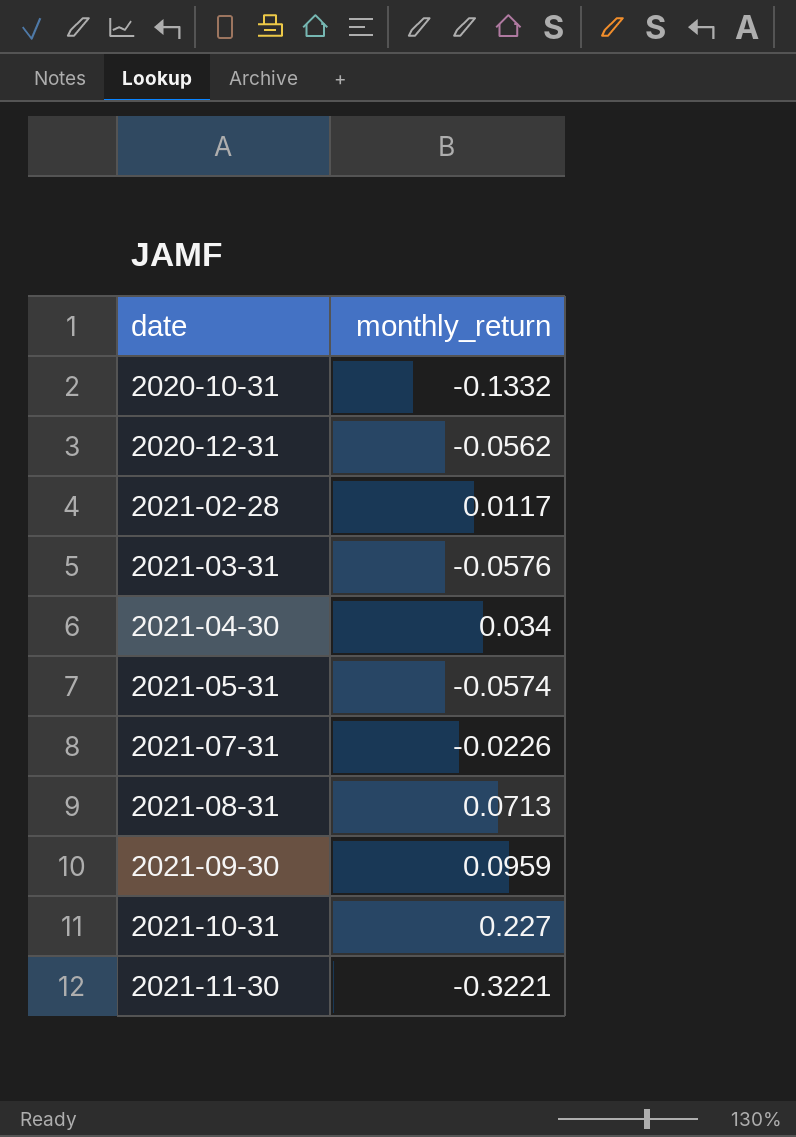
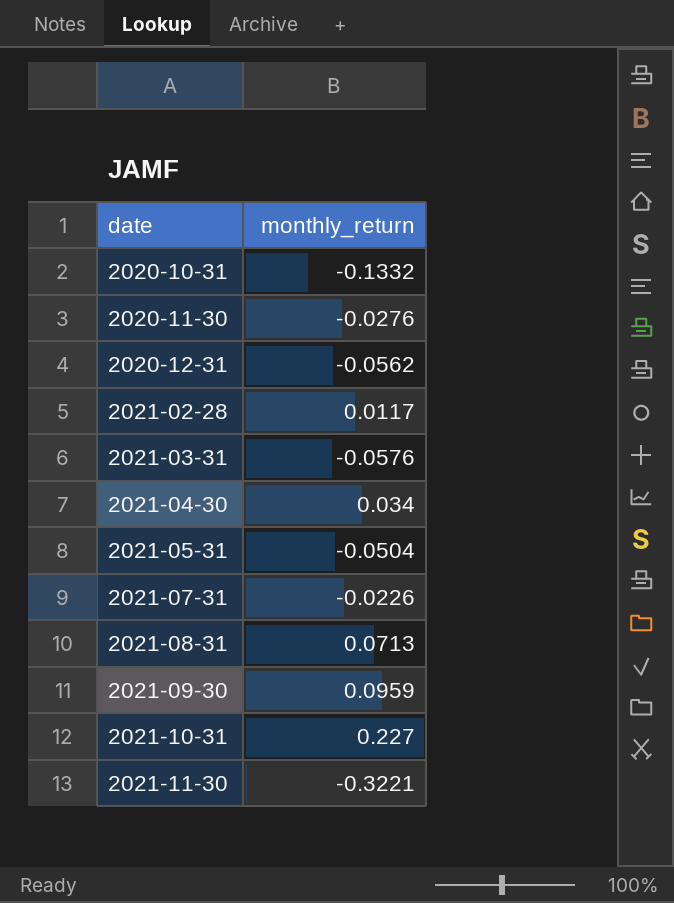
row 2020-11-30: none -> -0.0276
2021-05-31 | monthly_return: -0.0574 -> -0.0504

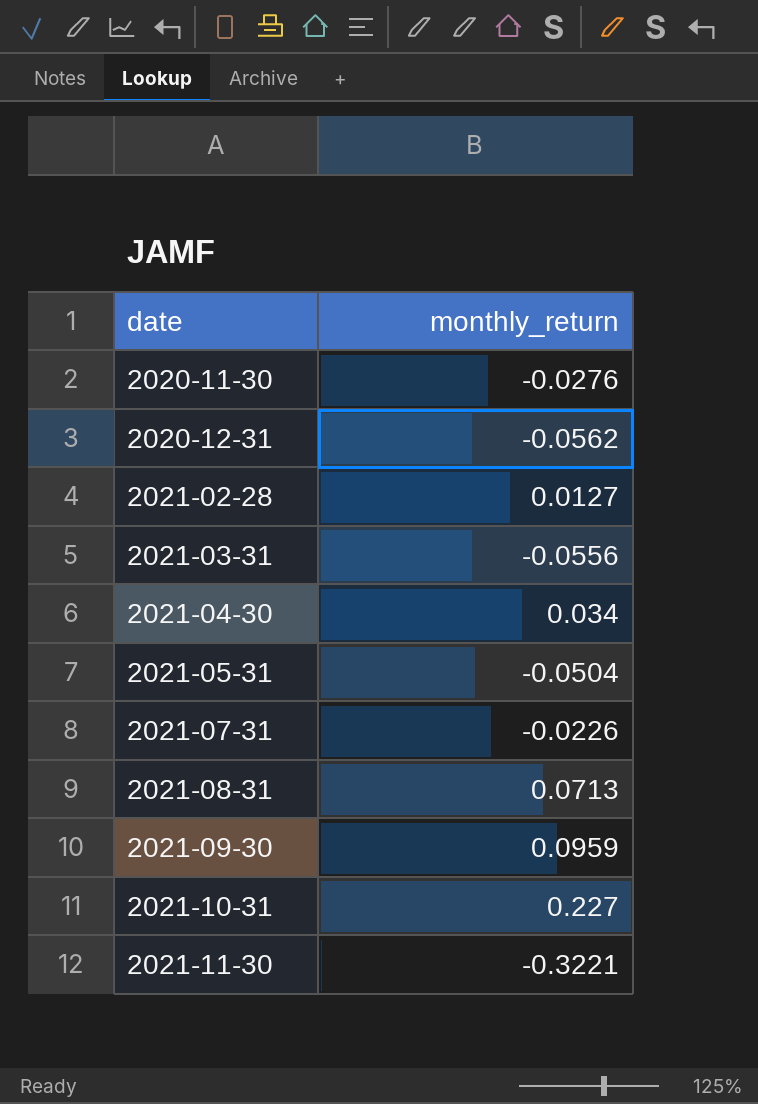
row 2020-10-31: -0.1332 -> none
2021-02-28 | monthly_return: 0.0117 -> 0.0127
2021-03-31 | monthly_return: -0.0576 -> -0.0556

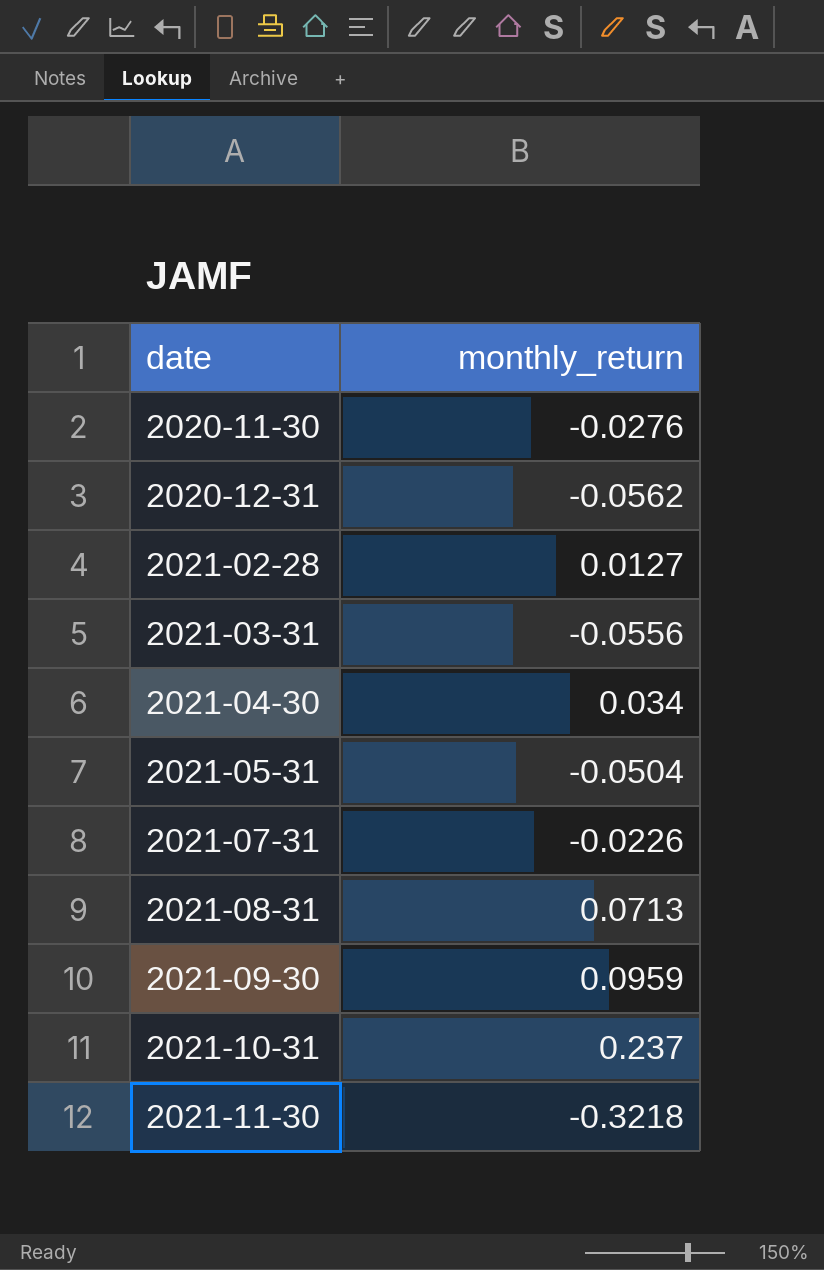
2021-10-31 | monthly_return: 0.227 -> 0.237
2021-11-30 | monthly_return: -0.3221 -> -0.3218

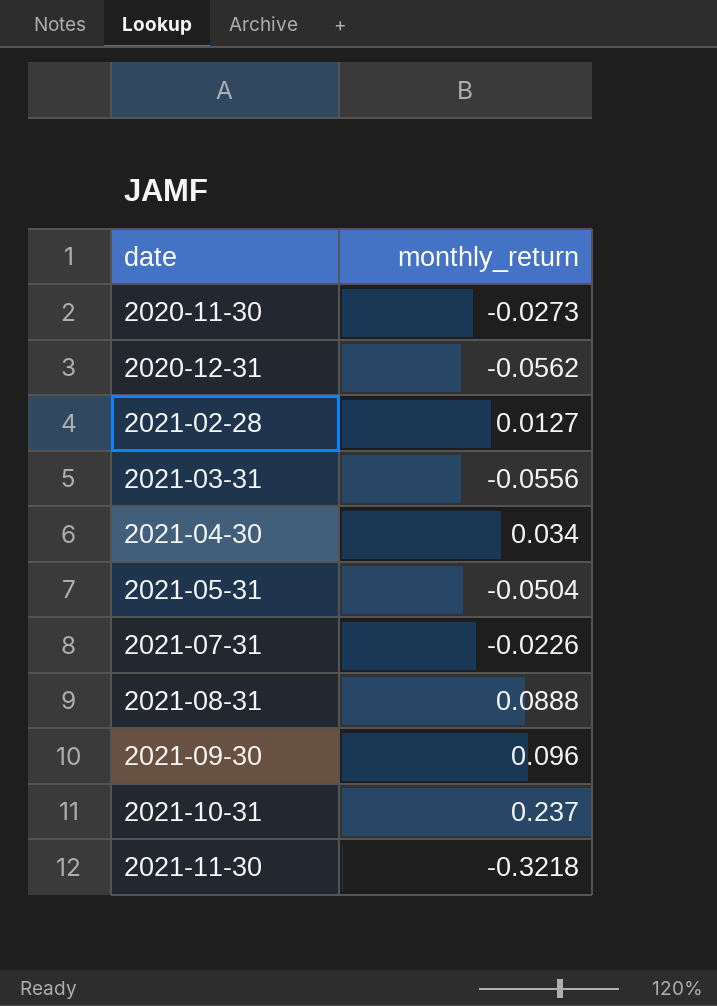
2020-11-30 | monthly_return: -0.0276 -> -0.0273
2021-08-31 | monthly_return: 0.0713 -> 0.0888
2021-09-30 | monthly_return: 0.0959 -> 0.096

